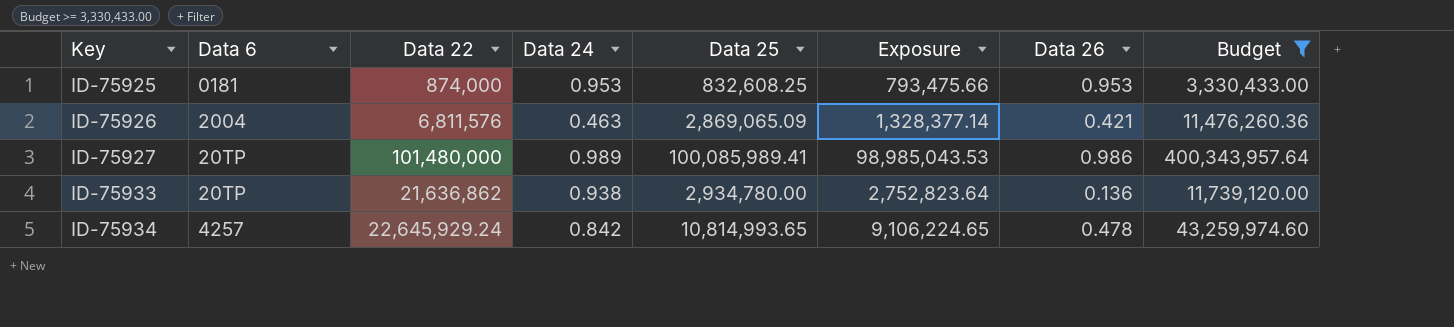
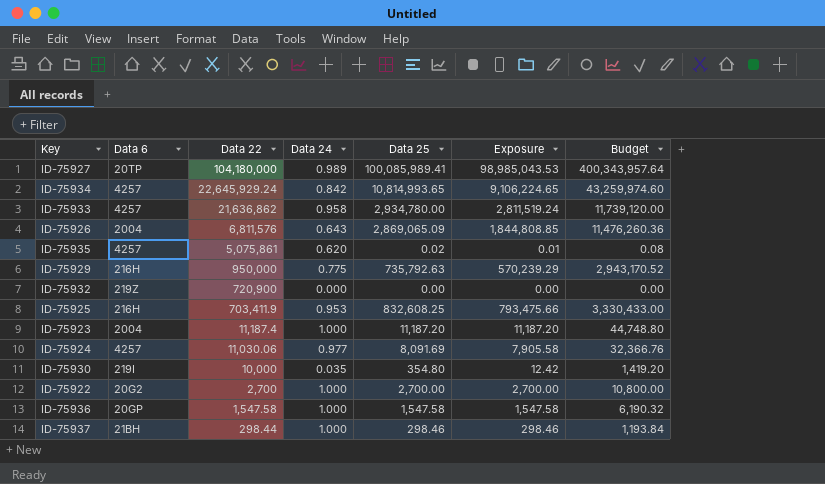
filter: Budget >= 3,330,433.00 -> none
row order: Key ascending -> Data 22 descending
column Data 26 | formula: [Data 25] / [Data 22] -> none
ID-75927 | Data 22: 101,480,000 -> 104,180,000
ID-75933 | Data 6: 20TP -> 4257
ID-75933 | Data 24: 0.938 -> 0.958
ID-75933 | Exposure: 2,752,823.64 -> 2,811,519.24
ID-75926 | Data 24: 0.463 -> 0.643
ID-75926 | Exposure: 1,328,377.14 -> 1,844,808.85
ID-75925 | Data 6: 0181 -> 216H
ID-75925 | Data 22: 874,000 -> 703,411.9

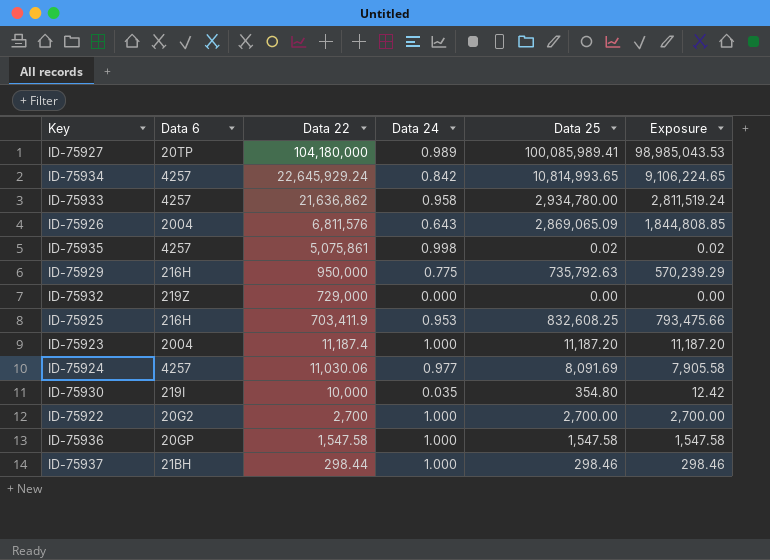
column Budget | formula: [Data 25] * 4 -> none
ID-75935 | Data 24: 0.620 -> 0.998
ID-75935 | Exposure: 0.01 -> 0.02
ID-75932 | Data 22: 720,900 -> 729,000

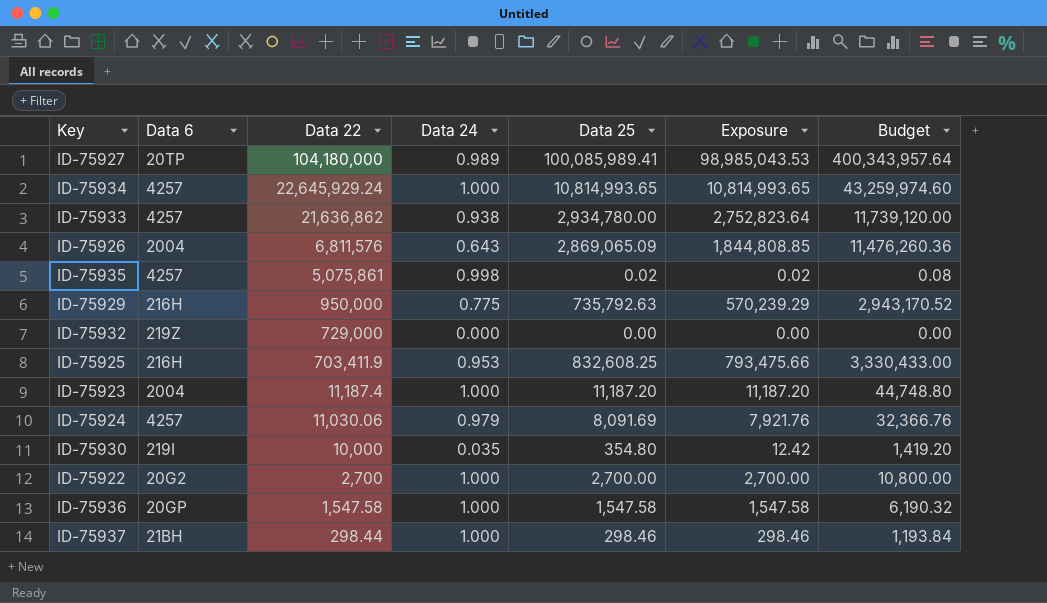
column Budget | formula: none -> [Data 25] * 4
ID-75934 | Data 24: 0.842 -> 1.000
ID-75934 | Exposure: 9,106,224.65 -> 10,814,993.65
ID-75933 | Data 24: 0.958 -> 0.938
ID-75933 | Exposure: 2,811,519.24 -> 2,752,823.64
ID-75924 | Data 24: 0.977 -> 0.979
ID-75924 | Exposure: 7,905.58 -> 7,921.76

